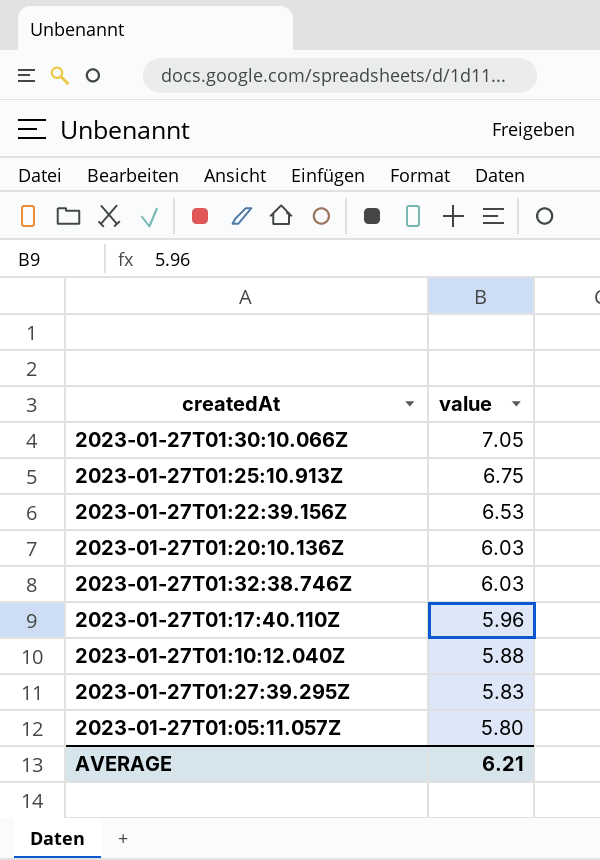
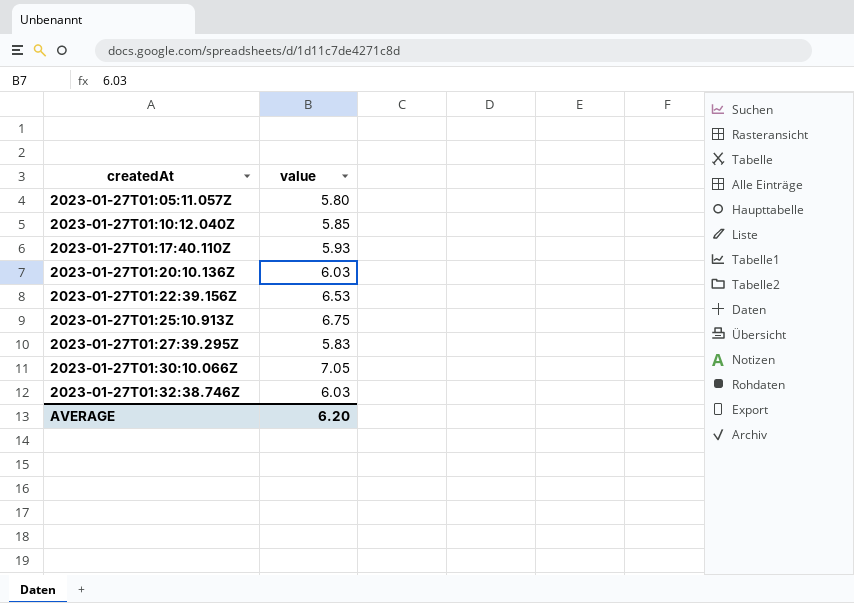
row order: value descending -> createdAt ascending
2023-01-27T01:10:12.040Z | value: 5.88 -> 5.85
2023-01-27T01:17:40.110Z | value: 5.96 -> 5.93
AVERAGE | value: 6.21 -> 6.20

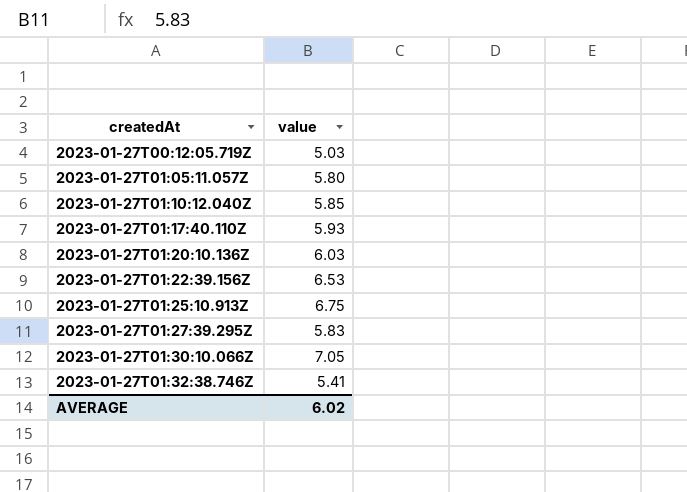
row 2023-01-27T00:12:05.719Z: none -> 5.03
2023-01-27T01:32:38.746Z | value: 6.03 -> 5.41
AVERAGE | value: 6.20 -> 6.02

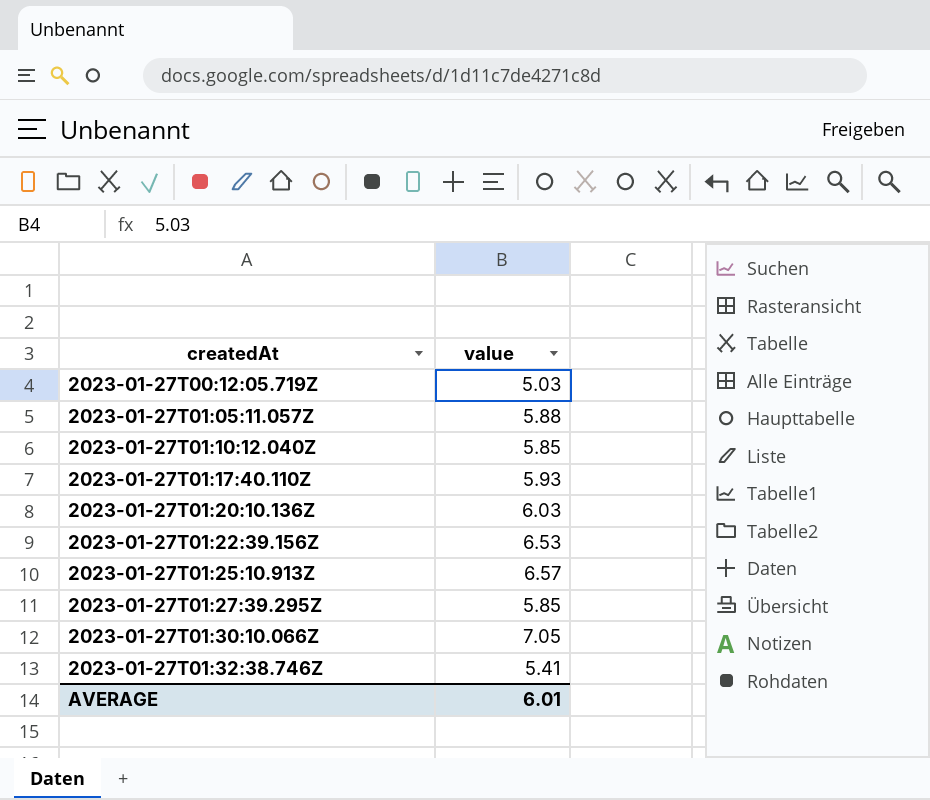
2023-01-27T01:05:11.057Z | value: 5.80 -> 5.88
2023-01-27T01:25:10.913Z | value: 6.75 -> 6.57
2023-01-27T01:27:39.295Z | value: 5.83 -> 5.85
AVERAGE | value: 6.02 -> 6.01

